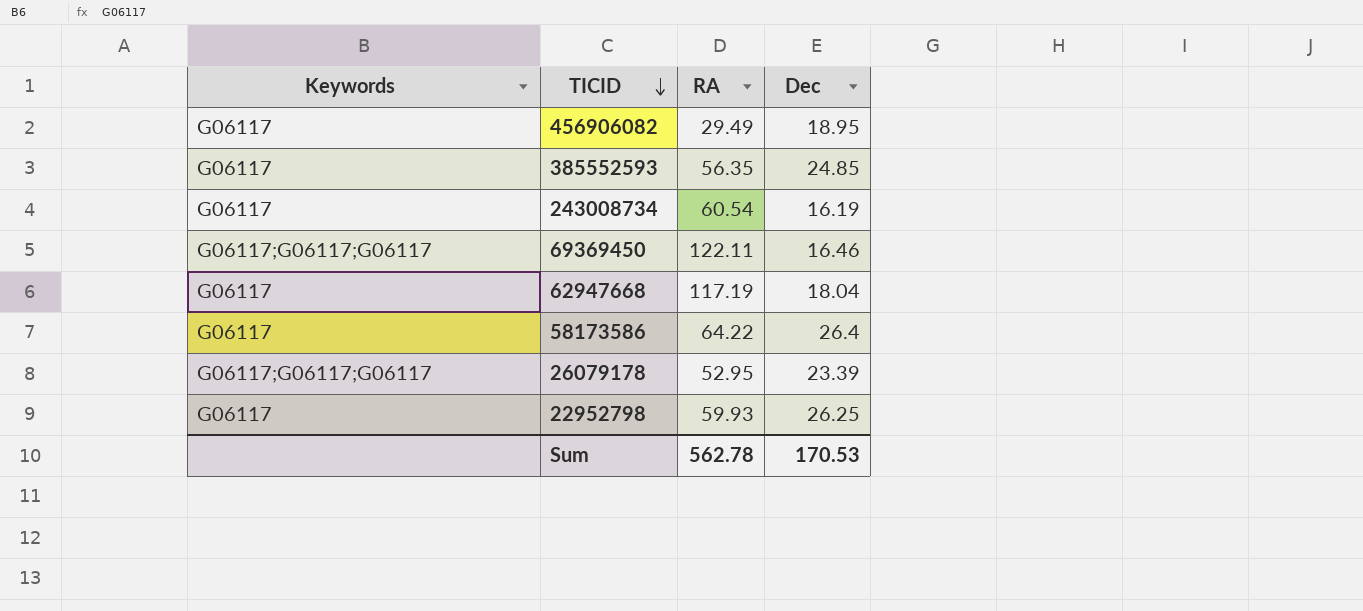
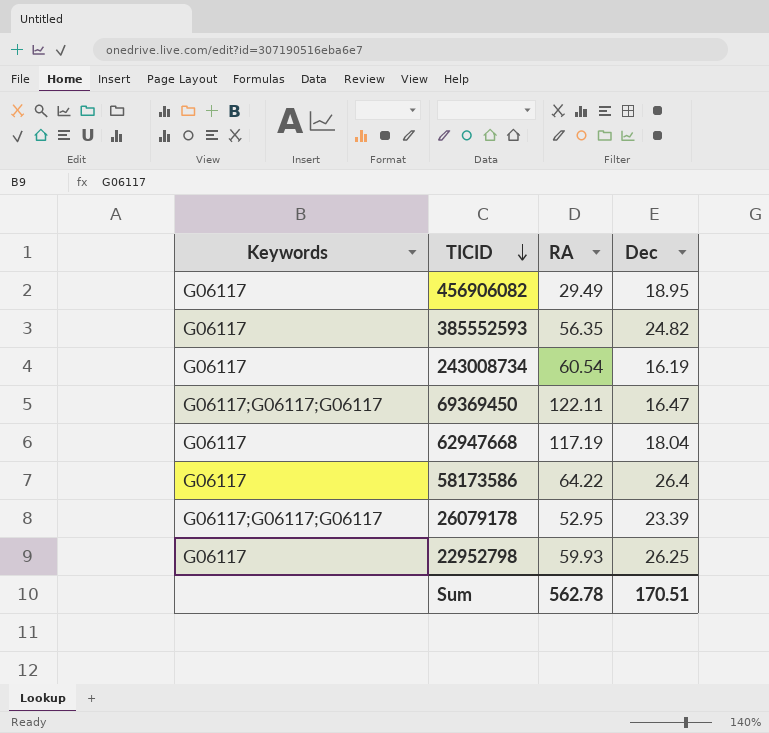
385552593 | Dec: 24.85 -> 24.82
69369450 | Dec: 16.46 -> 16.47
Sum | Dec: 170.53 -> 170.51

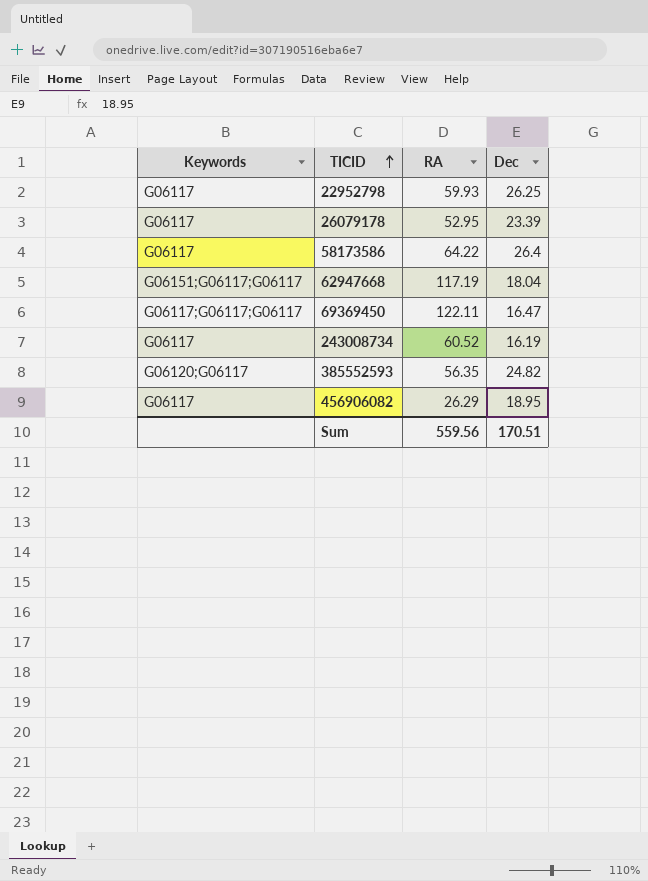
row order: TICID descending -> TICID ascending
26079178 | Keywords: G06117;G06117;G06117 -> G06117
62947668 | Keywords: G06117 -> G06151;G06117;G06117
243008734 | RA: 60.54 -> 60.52
385552593 | Keywords: G06117 -> G06120;G06117
456906082 | RA: 29.49 -> 26.29
Sum | RA: 562.78 -> 559.56

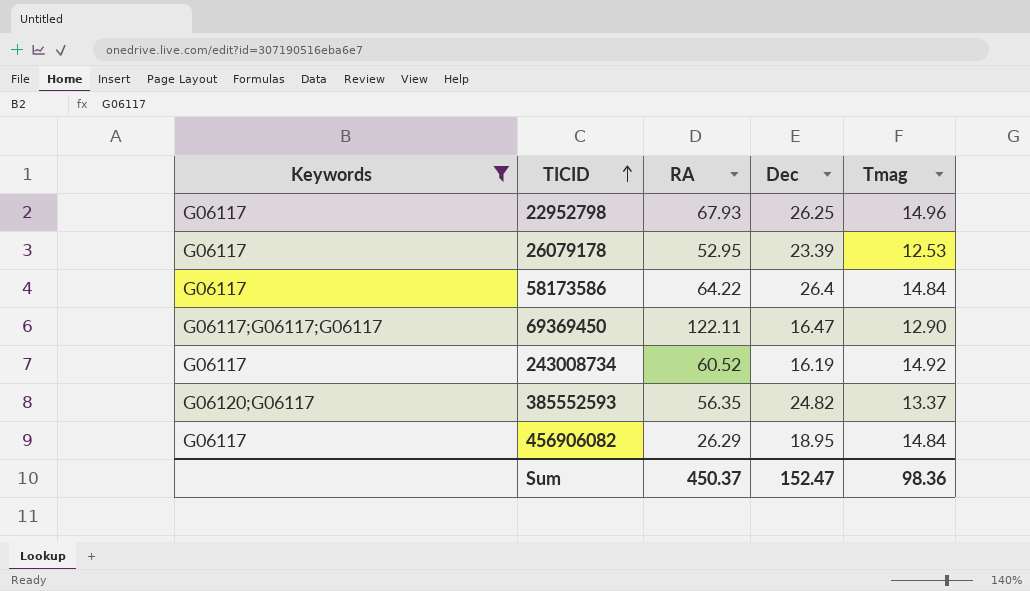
filter: none -> Keywords != G06151;G06117;G06117
column Tmag | position: none -> 5
22952798 | RA: 59.93 -> 67.93
Sum | RA: 559.56 -> 450.37
Sum | Dec: 170.51 -> 152.47

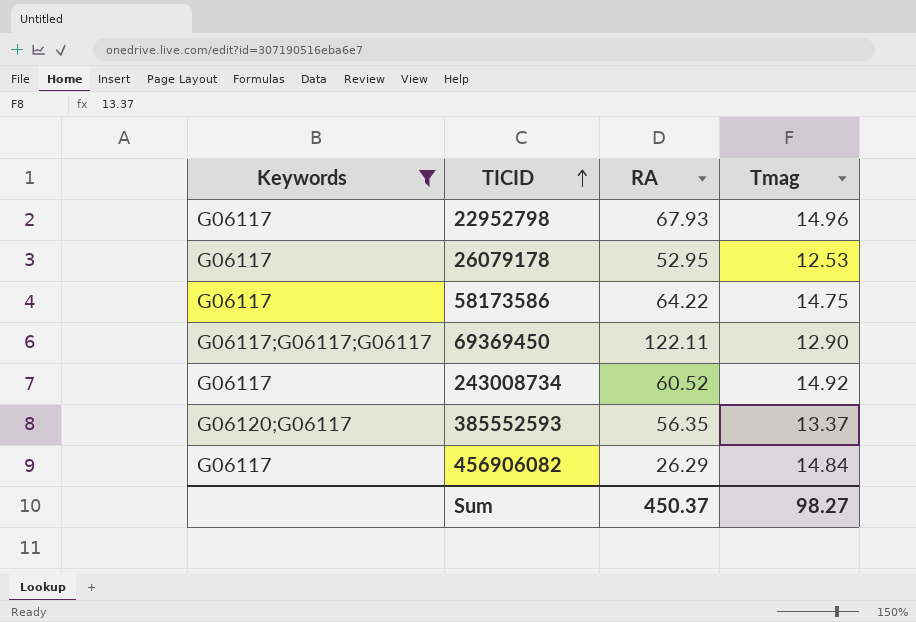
column Dec | position: 4 -> none
58173586 | Tmag: 14.84 -> 14.75
Sum | Tmag: 98.36 -> 98.27

